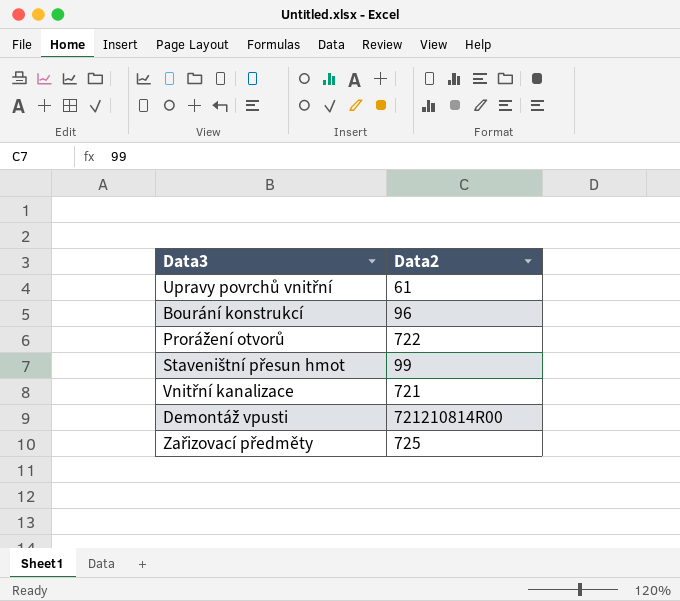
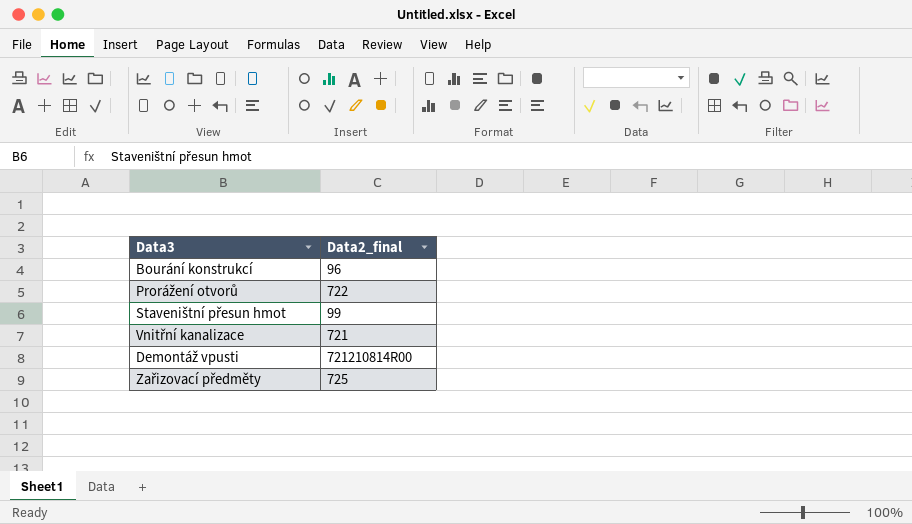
column name: Data2 -> Data2_final
row Upravy povrchů vnitřní: 61 -> none

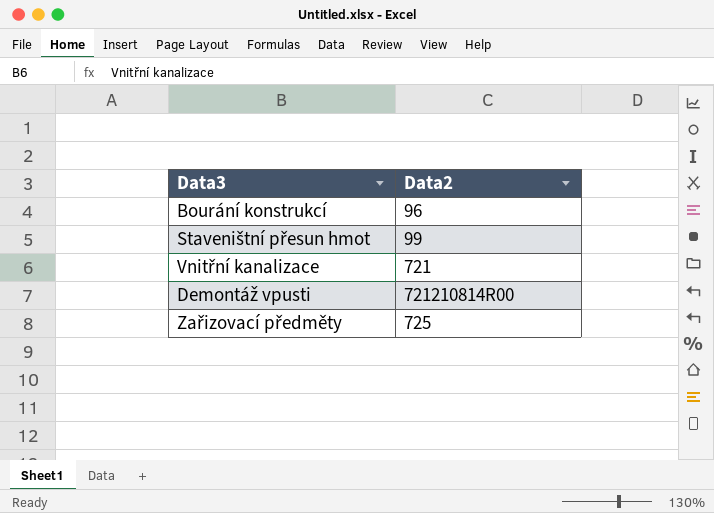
column name: Data2_final -> Data2
row Prorážení otvorů: 722 -> none

